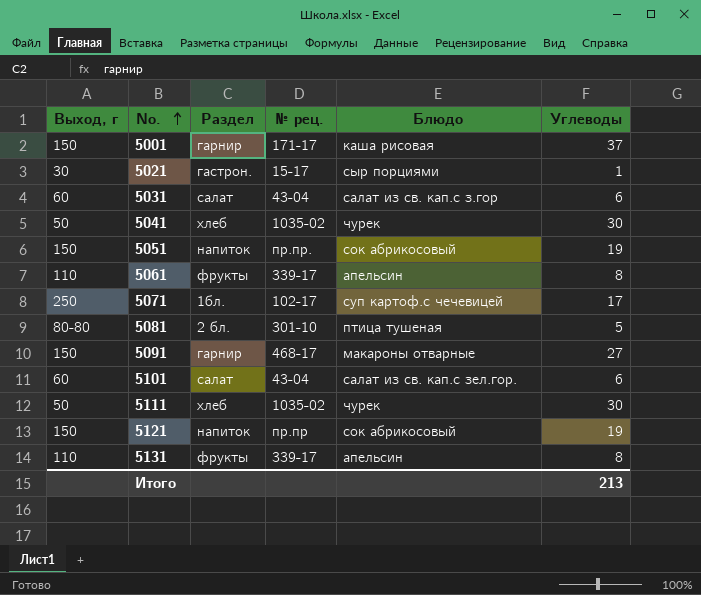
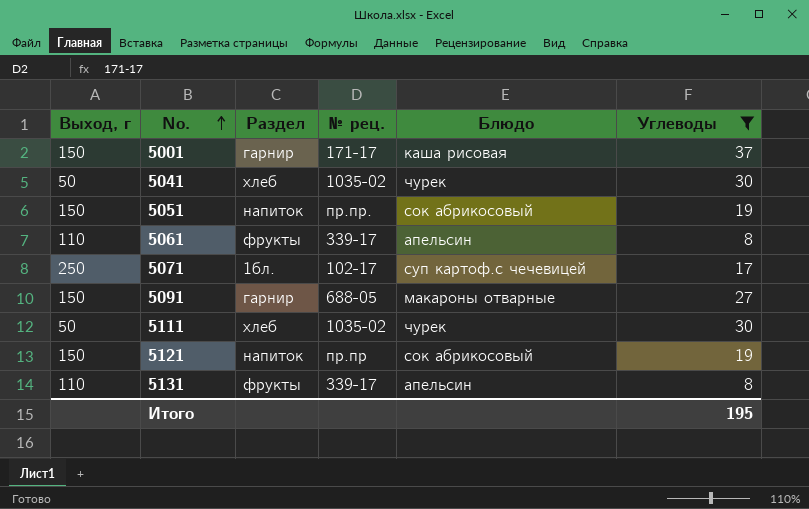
filter: none -> Углеводы >= 8
5091 | № рец.: 468-17 -> 688-05
Итого | Углеводы: 213 -> 195

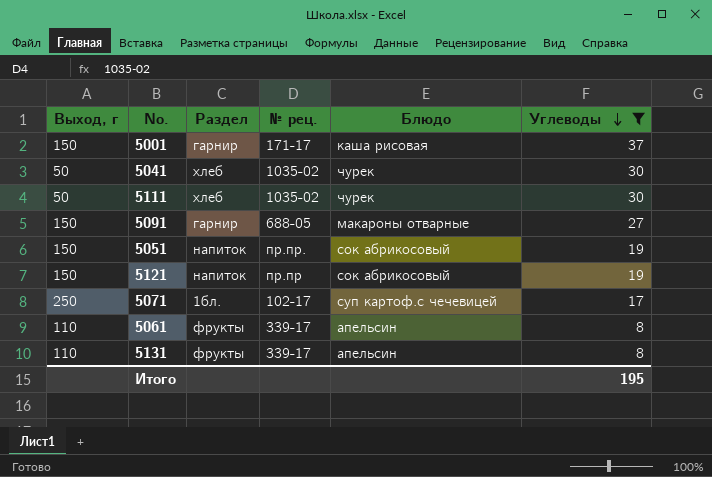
row order: No. ascending -> Углеводы descending

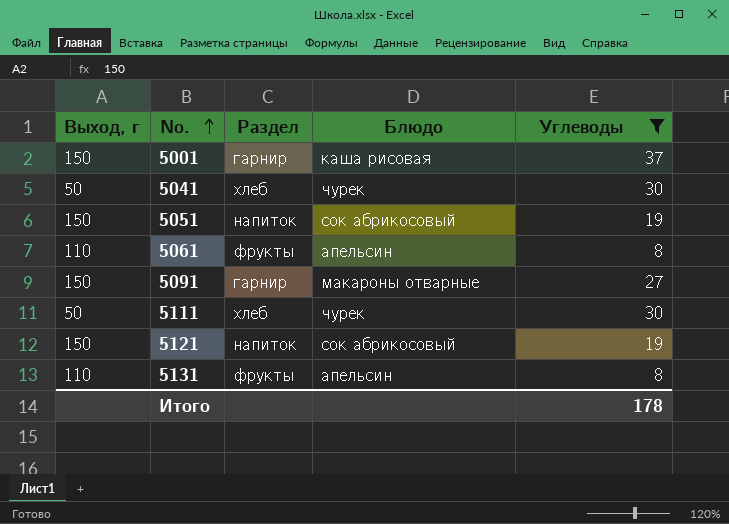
row order: Углеводы descending -> No. ascending
column № рец. | position: 4 -> none
row 5071: 250 | 1бл. | 102-17 | суп картоф.с чечевицей | 17 -> none
Итого | Углеводы: 195 -> 178

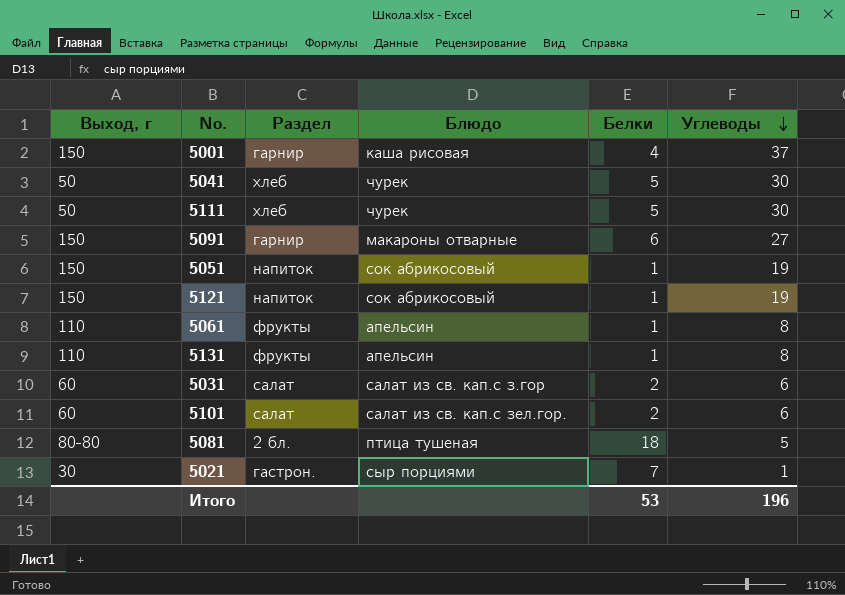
filter: Углеводы >= 8 -> none
row order: No. ascending -> Углеводы descending
column Белки | position: none -> 5
Итого | Углеводы: 178 -> 196

